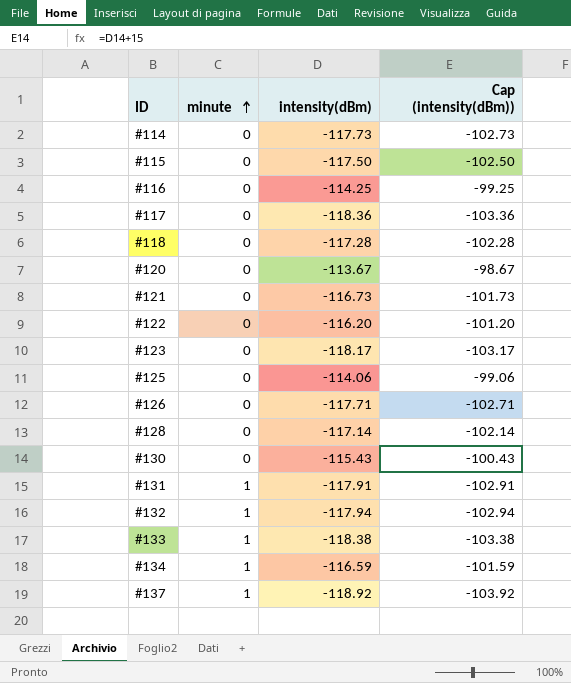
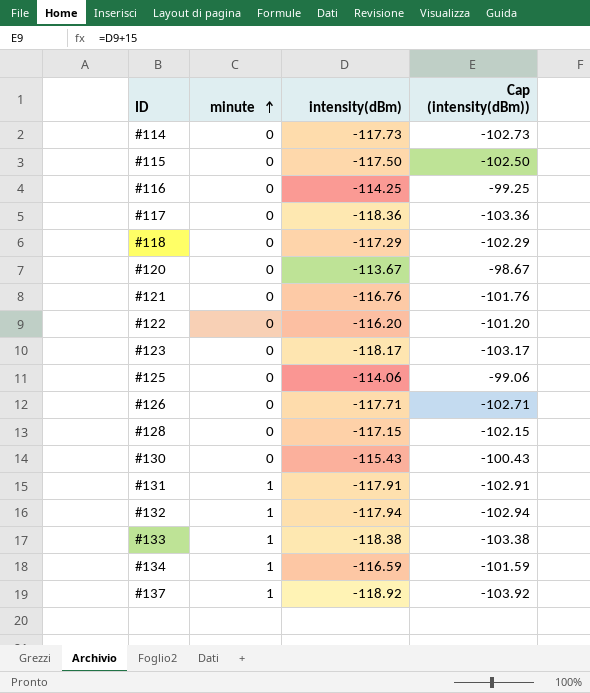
#118 | intensity(dBm): -117.28 -> -117.29
#118 | Cap (intensity(dBm)): -102.28 -> -102.29
#121 | intensity(dBm): -116.73 -> -116.76
#121 | Cap (intensity(dBm)): -101.73 -> -101.76
#128 | intensity(dBm): -117.14 -> -117.15
#128 | Cap (intensity(dBm)): -102.14 -> -102.15

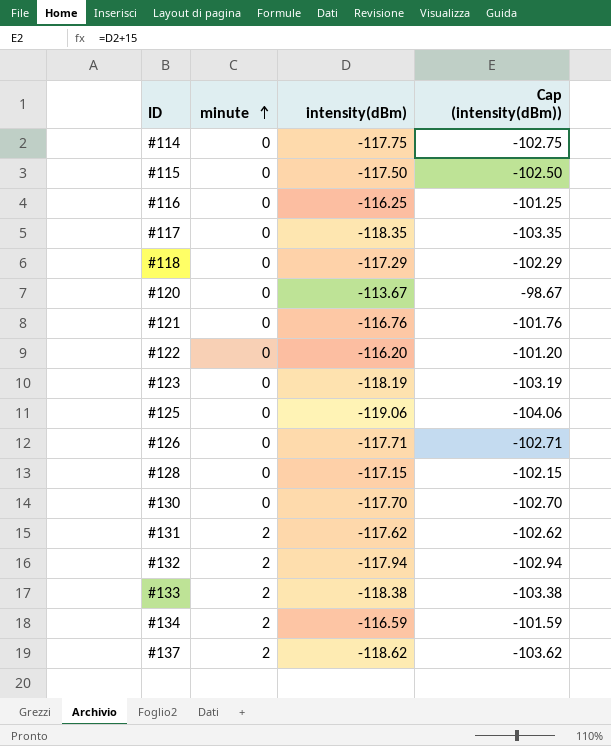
#114 | intensity(dBm): -117.73 -> -117.75
#114 | Cap (intensity(dBm)): -102.73 -> -102.75
#116 | intensity(dBm): -114.25 -> -116.25
#116 | Cap (intensity(dBm)): -99.25 -> -101.25
#117 | intensity(dBm): -118.36 -> -118.35
#117 | Cap (intensity(dBm)): -103.36 -> -103.35
#123 | intensity(dBm): -118.17 -> -118.19
#123 | Cap (intensity(dBm)): -103.17 -> -103.19
#125 | intensity(dBm): -114.06 -> -119.06
#125 | Cap (intensity(dBm)): -99.06 -> -104.06
#130 | intensity(dBm): -115.43 -> -117.70
#130 | Cap (intensity(dBm)): -100.43 -> -102.70
#131 | minute: 1 -> 2
#131 | intensity(dBm): -117.91 -> -117.62
#131 | Cap (intensity(dBm)): -102.91 -> -102.62
#132 | minute: 1 -> 2
#133 | minute: 1 -> 2
#134 | minute: 1 -> 2
#137 | minute: 1 -> 2
#137 | intensity(dBm): -118.92 -> -118.62
#137 | Cap (intensity(dBm)): -103.92 -> -103.62

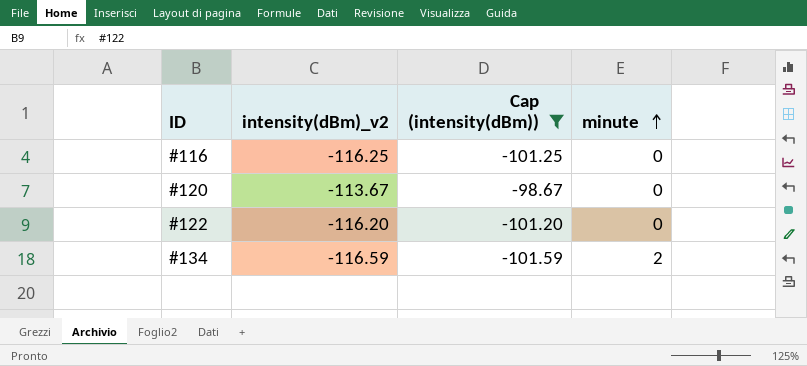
filter: none -> Cap (intensity(dBm)) >= -101.59
column name: intensity(dBm) -> intensity(dBm)_v2
column minute | position: 2 -> 4

